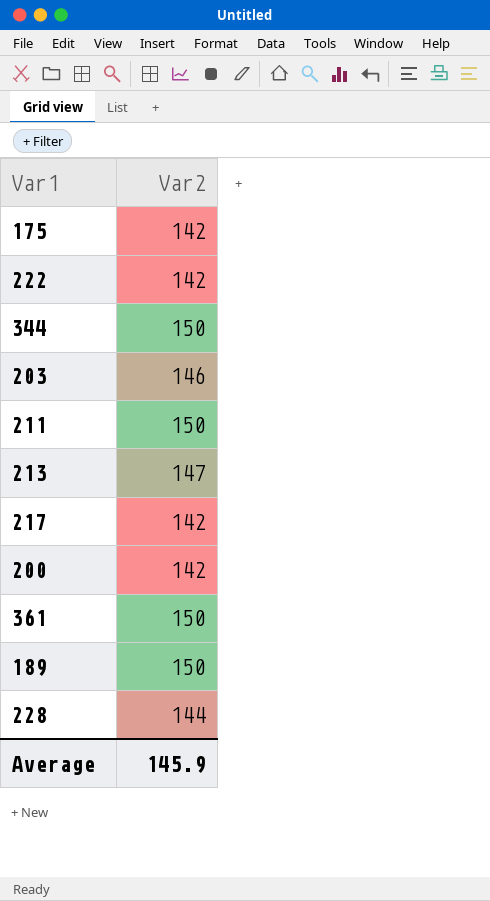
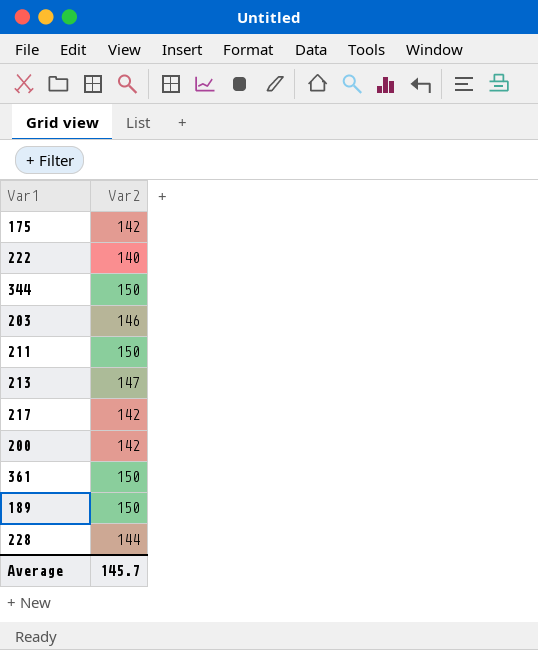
222 | Var2: 142 -> 140
Average | Var2: 145.9 -> 145.7

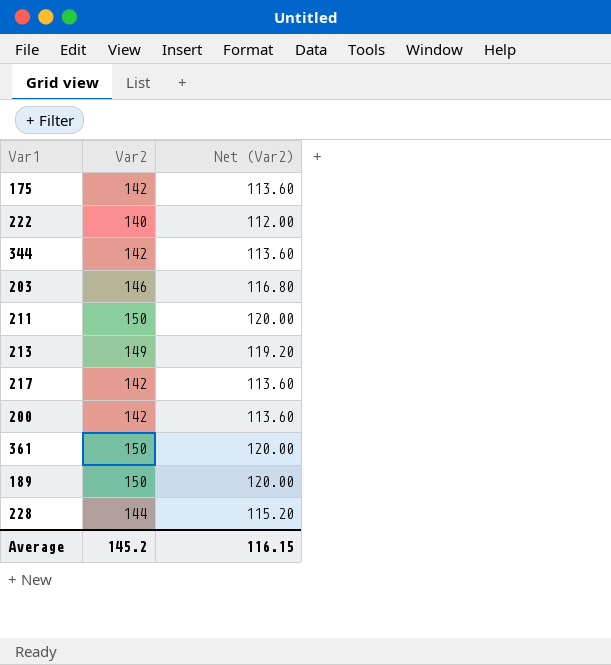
column Net (Var2) | formula: none -> [Var2] * 0.8
344 | Var2: 150 -> 142
213 | Var2: 147 -> 149
Average | Var2: 145.7 -> 145.2

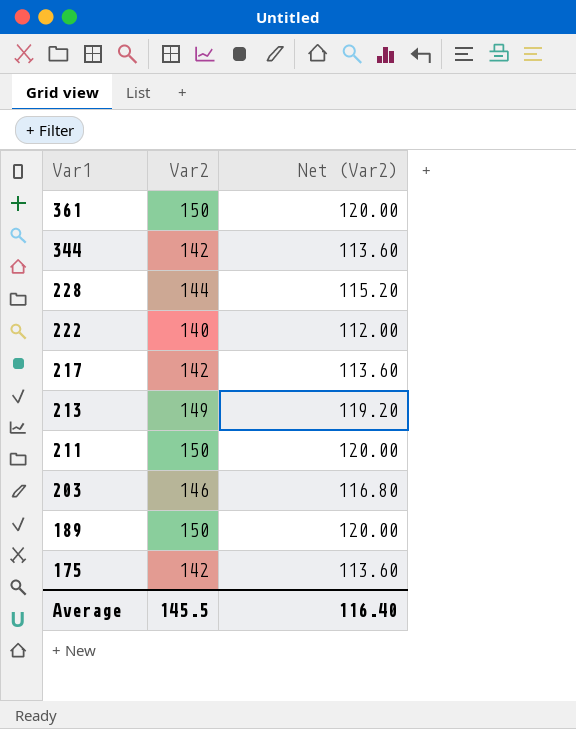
row order: none -> Var1 descending
row 200: 142 | 113.60 -> none
Average | Var2: 145.2 -> 145.5
Average | Net (Var2): 116.15 -> 116.40

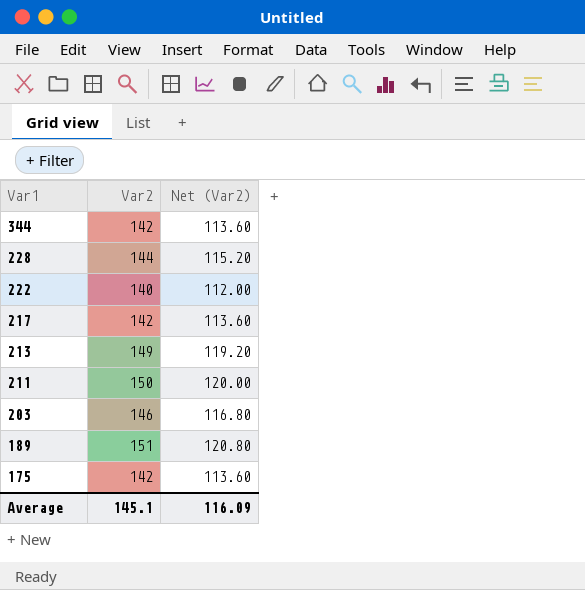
row 361: 150 | 120.00 -> none
189 | Var2: 150 -> 151
189 | Net (Var2): 120.00 -> 120.80
Average | Var2: 145.5 -> 145.1
Average | Net (Var2): 116.40 -> 116.09

